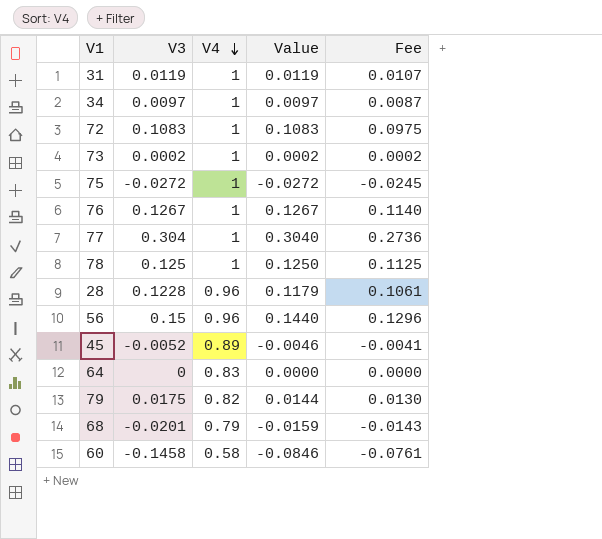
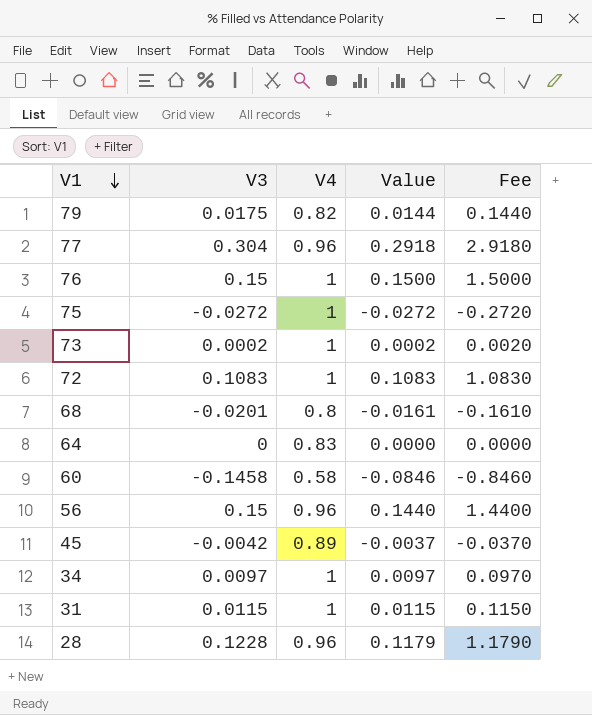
row order: V4 descending -> V1 descending
column Fee | formula: [Value] * 0.9 -> [Value] * 10
row 78: 0.125 | 1 | 0.1250 | 0.1125 -> none
77 | V4: 1 -> 0.96
77 | Value: 0.3040 -> 0.2918
76 | V3: 0.1267 -> 0.15
76 | Value: 0.1267 -> 0.1500
68 | V4: 0.79 -> 0.8
68 | Value: -0.0159 -> -0.0161
45 | V3: -0.0052 -> -0.0042
45 | Value: -0.0046 -> -0.0037
31 | V3: 0.0119 -> 0.0115
31 | Value: 0.0119 -> 0.0115

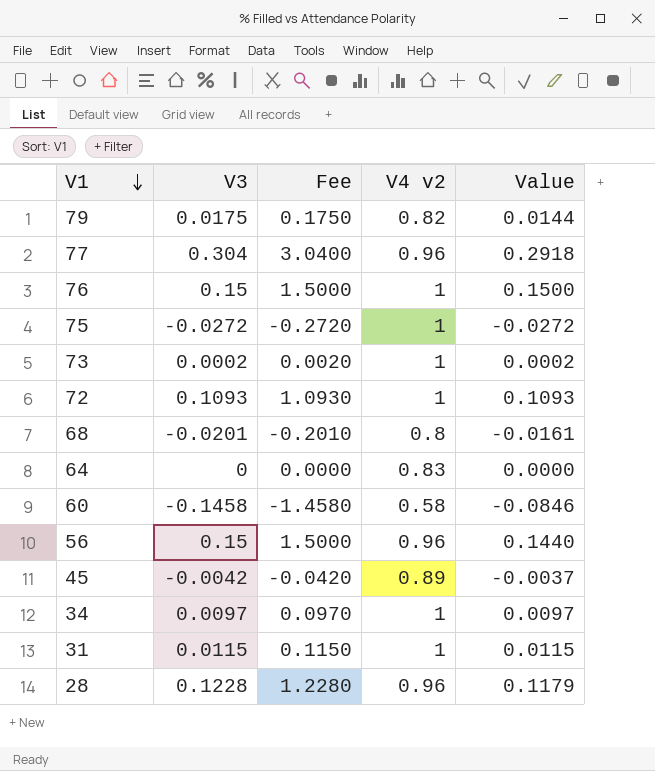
column Fee | formula: [Value] * 10 -> [V3] * 10
column Fee | position: 5 -> 3
column name: V4 -> V4 v2
72 | V3: 0.1083 -> 0.1093
72 | Value: 0.1083 -> 0.1093

